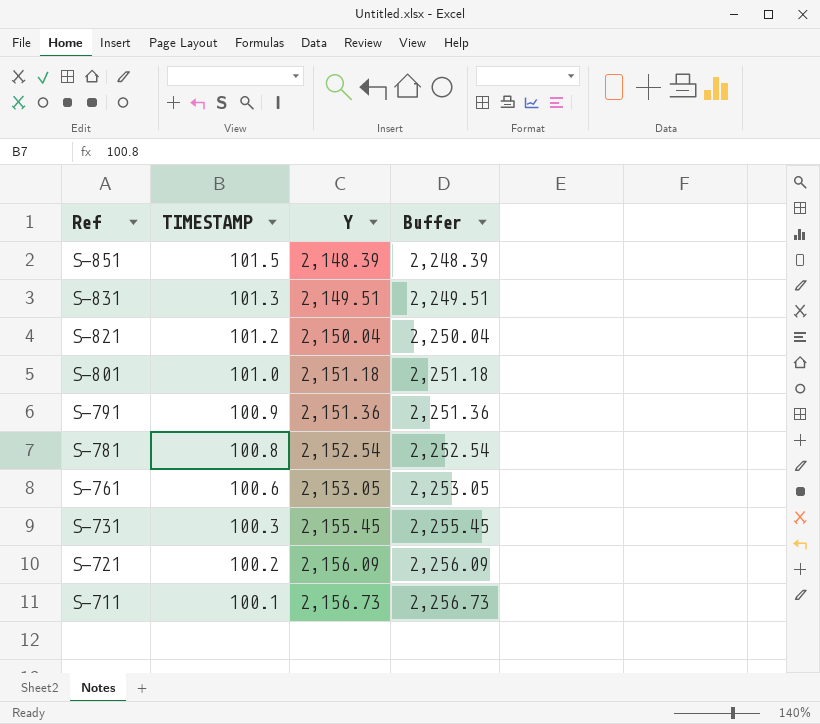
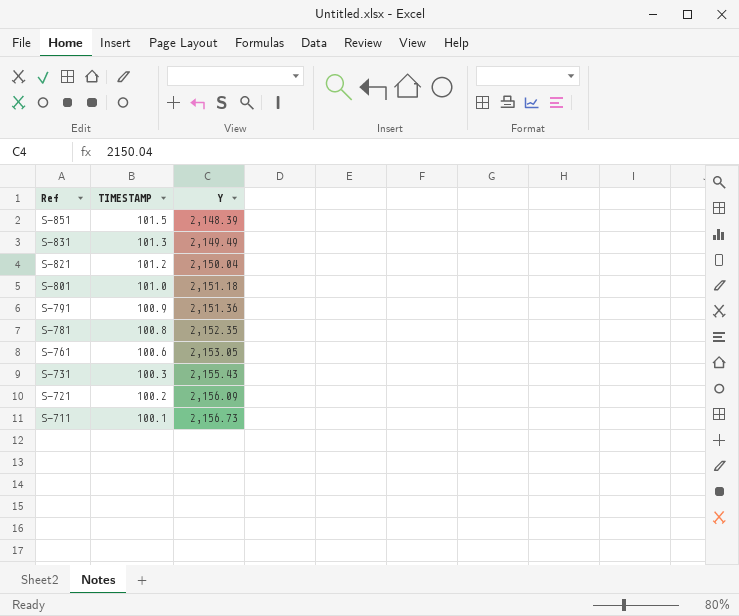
column Buffer | formula: [Y] + 100 -> none
S-831 | Y: 2,149.51 -> 2,149.49
S-781 | Y: 2,152.54 -> 2,152.35
S-731 | Y: 2,155.45 -> 2,155.43

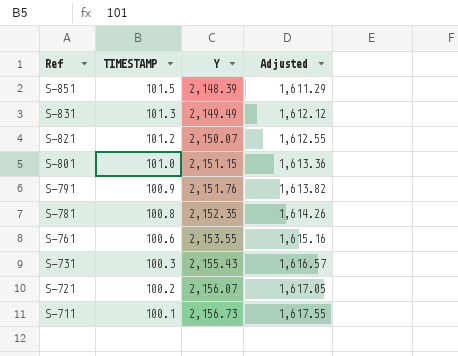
column Adjusted | formula: none -> [Y] * 0.75
S-821 | Y: 2,150.04 -> 2,150.07
S-801 | Y: 2,151.18 -> 2,151.15
S-791 | Y: 2,151.36 -> 2,151.76
S-761 | Y: 2,153.05 -> 2,153.55
S-721 | Y: 2,156.09 -> 2,156.07

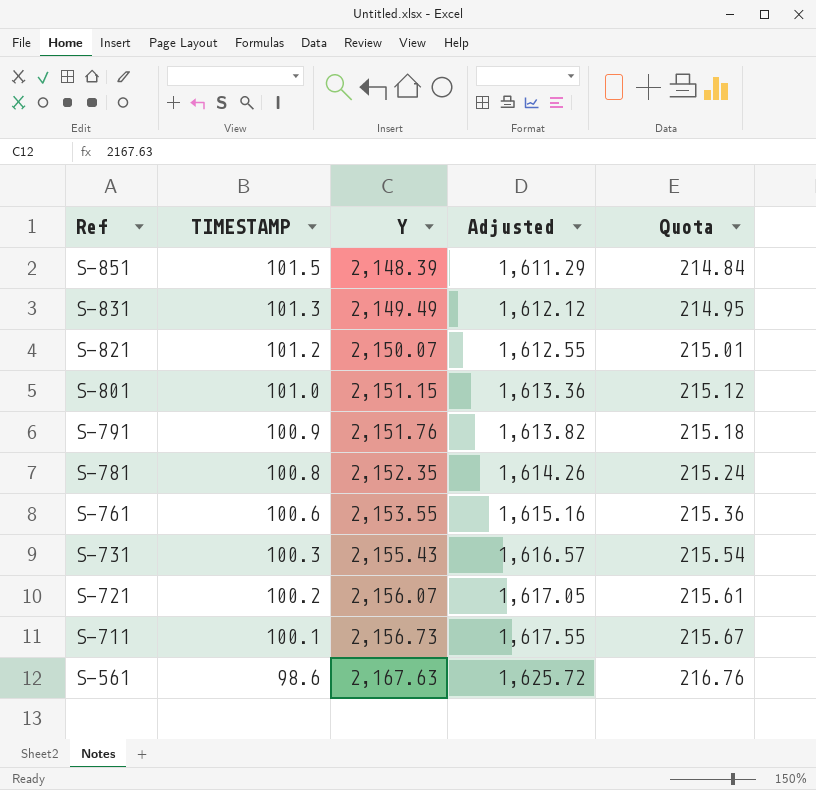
column Quota | formula: none -> [Y] * 0.1
row S-561: none -> 98.6 | 2,167.63 | 1,625.72 | 216.76

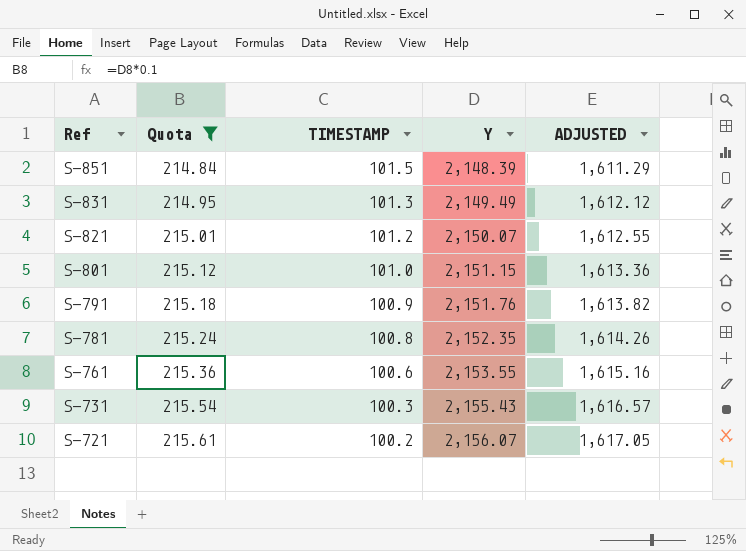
filter: none -> Quota <= 215.61
column Quota | position: 5 -> 2
column name: Adjusted -> ADJUSTED

